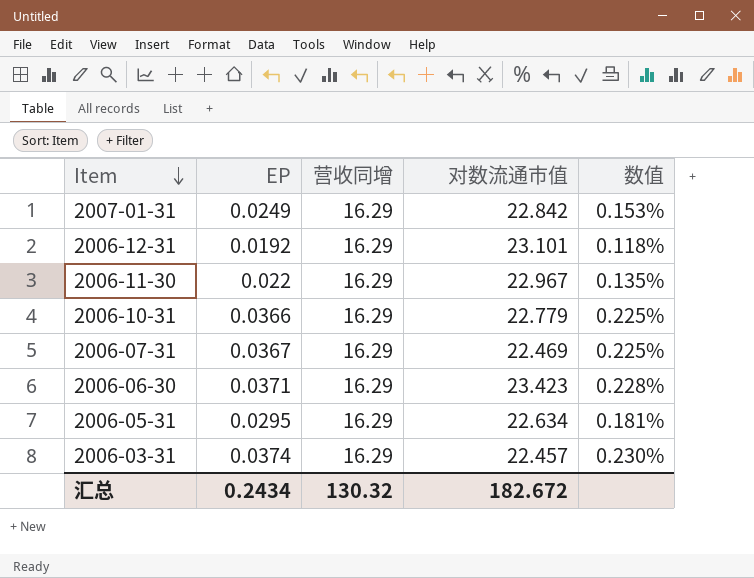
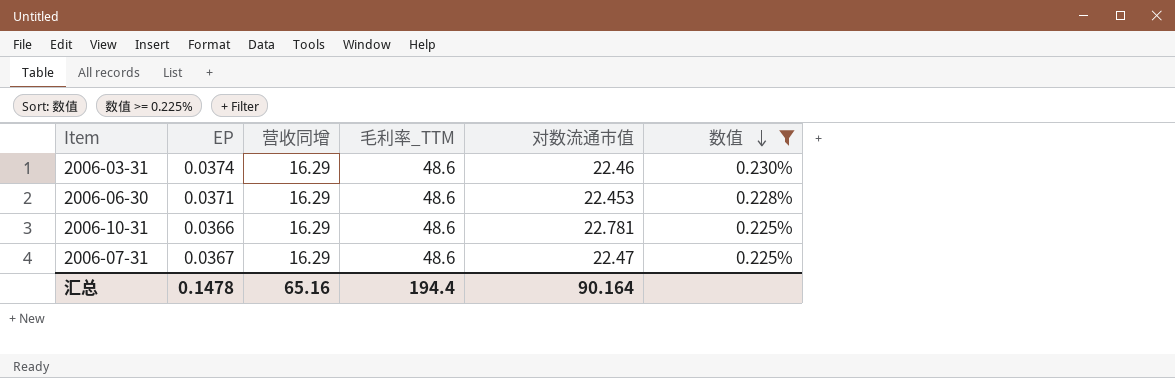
filter: none -> 数值 >= 0.225%
row order: Item descending -> 数值 descending
column 毛利率_TTM | position: none -> 4
2006-03-31 | 对数流通市值: 22.457 -> 22.46
2006-06-30 | 对数流通市值: 23.423 -> 22.453
2006-10-31 | 对数流通市值: 22.779 -> 22.781
2006-07-31 | 对数流通市值: 22.469 -> 22.47
汇总 | EP: 0.2434 -> 0.1478
汇总 | 营收同增: 130.32 -> 65.16
汇总 | 对数流通市值: 182.672 -> 90.164

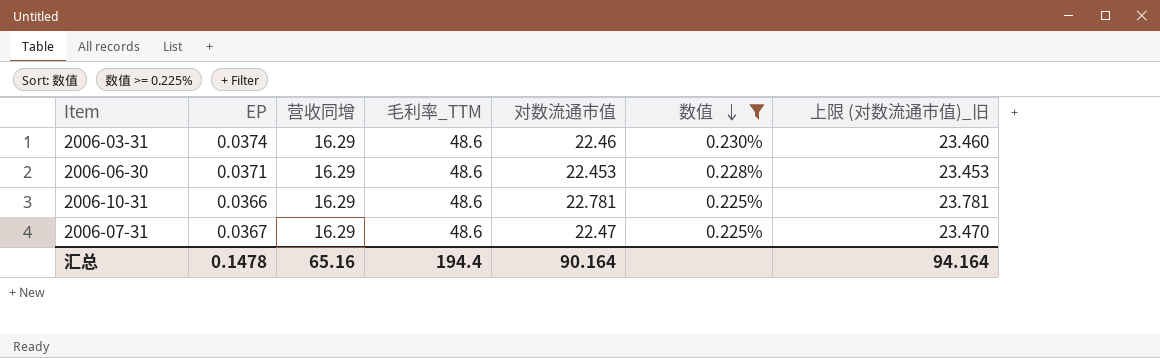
column 上限 (对数流通市值)_旧 | formula: none -> [对数流通市值] + 1

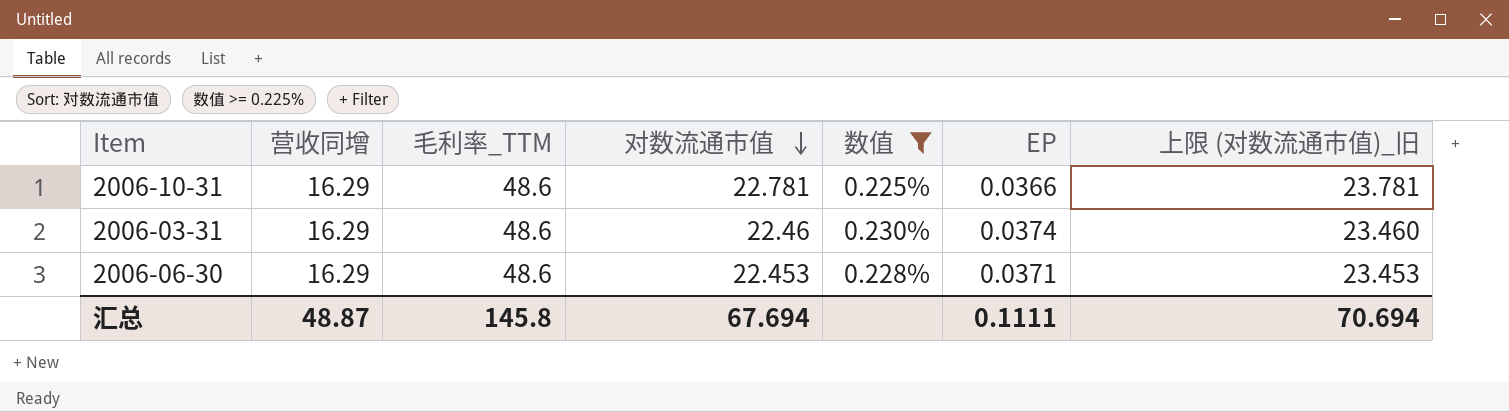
row order: 数值 descending -> 对数流通市值 descending
column EP | position: 2 -> 6
row 2006-07-31: 0.0367 | 16.29 | 48.6 | 22.47 | 0.225% | 23.470 -> none
汇总 | 营收同增: 65.16 -> 48.87
汇总 | 毛利率_TTM: 194.4 -> 145.8
汇总 | 对数流通市值: 90.164 -> 67.694
汇总 | EP: 0.1478 -> 0.1111
汇总 | 上限 (对数流通市值)_旧: 94.164 -> 70.694

